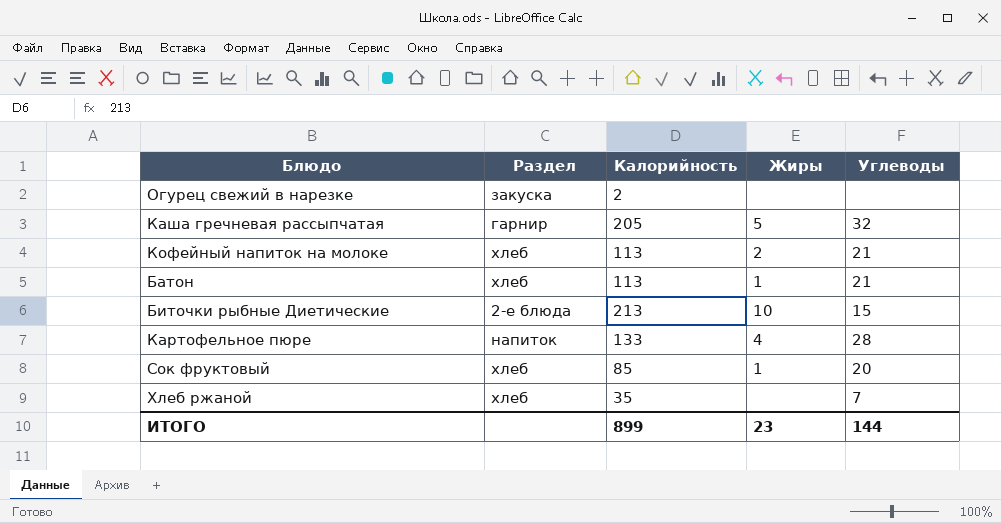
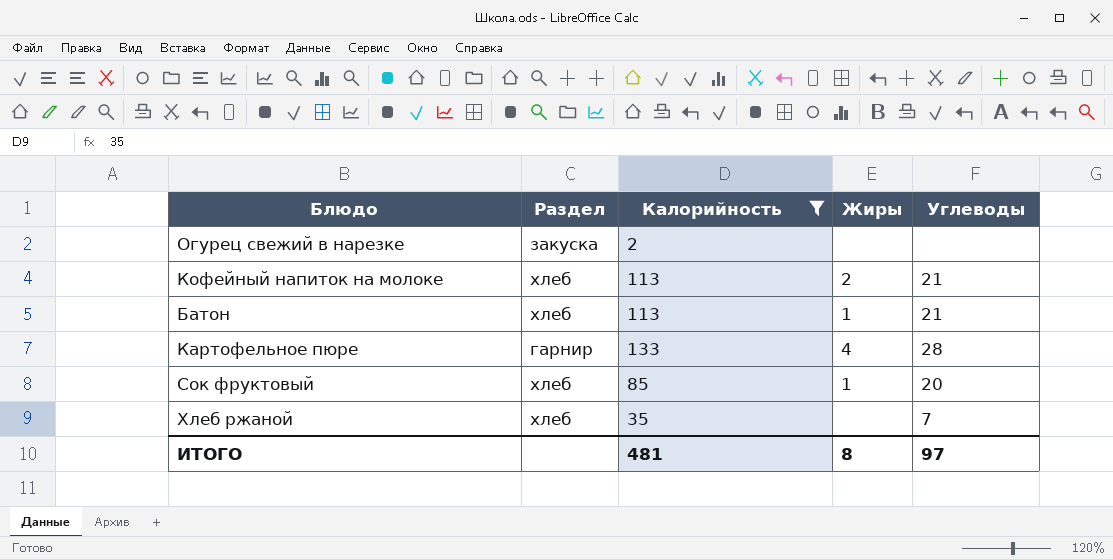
filter: none -> Калорийность <= 133
Картофельное пюре | Раздел: напиток -> гарнир
ИТОГО | Калорийность: 899 -> 481
ИТОГО | Жиры: 23 -> 8
ИТОГО | Углеводы: 144 -> 97

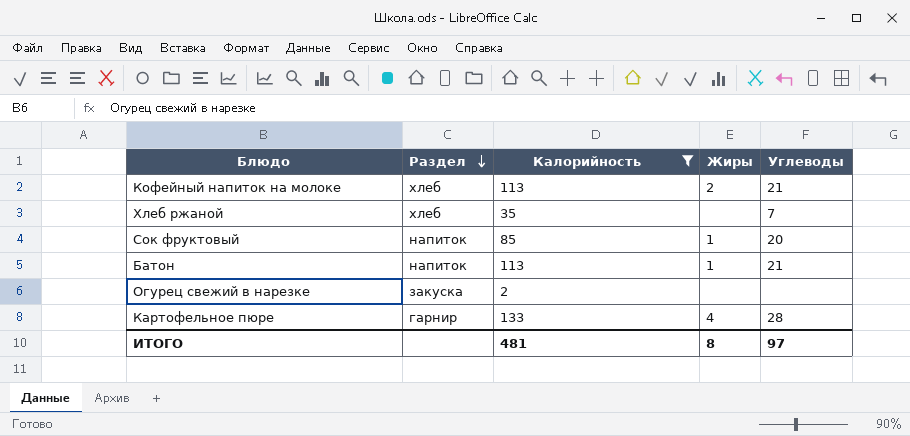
row order: none -> Раздел descending
Сок фруктовый | Раздел: хлеб -> напиток
Батон | Раздел: хлеб -> напиток

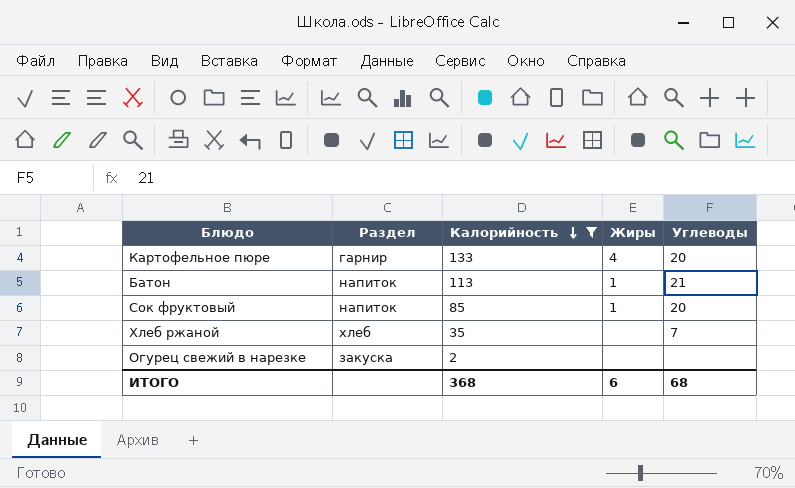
row order: Раздел descending -> Калорийность descending
row Кофейный напиток на молоке: хлеб | 113 | 2 | 21 -> none
Картофельное пюре | Углеводы: 28 -> 20
ИТОГО | Калорийность: 481 -> 368
ИТОГО | Жиры: 8 -> 6
ИТОГО | Углеводы: 97 -> 68

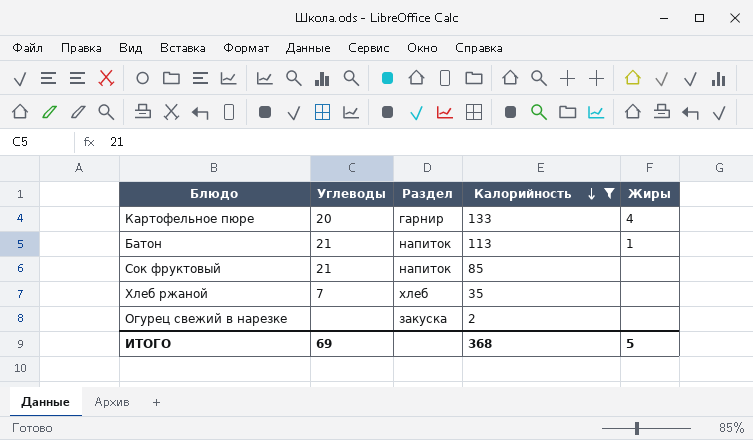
column Углеводы | position: 5 -> 2
Сок фруктовый | Углеводы: 20 -> 21
Сок фруктовый | Жиры: 1 -> none
ИТОГО | Углеводы: 68 -> 69
ИТОГО | Жиры: 6 -> 5

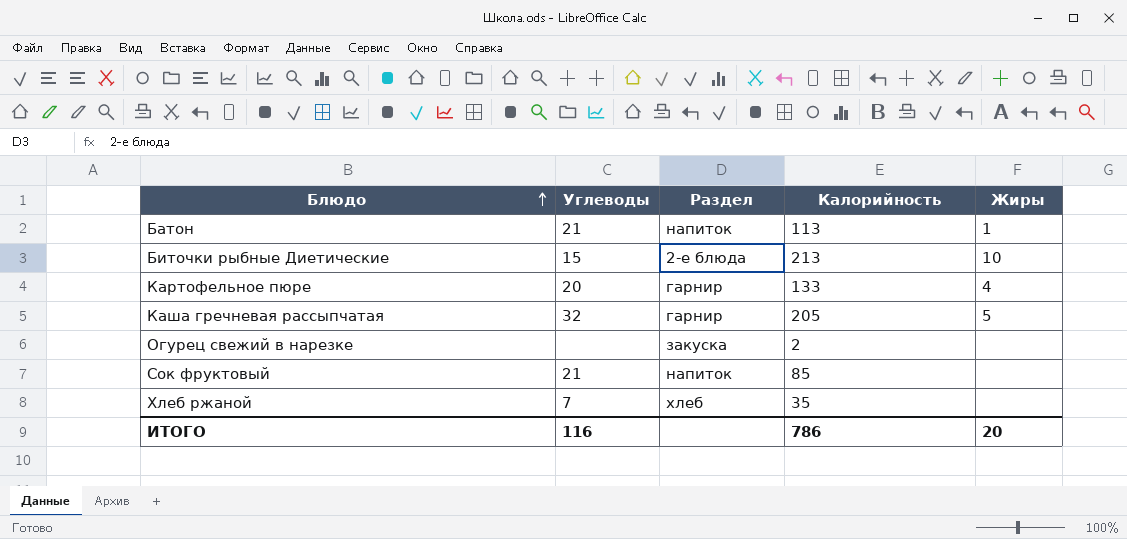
filter: Калорийность <= 133 -> none
row order: Калорийность descending -> Блюдо ascending
ИТОГО | Углеводы: 69 -> 116
ИТОГО | Калорийность: 368 -> 786
ИТОГО | Жиры: 5 -> 20

